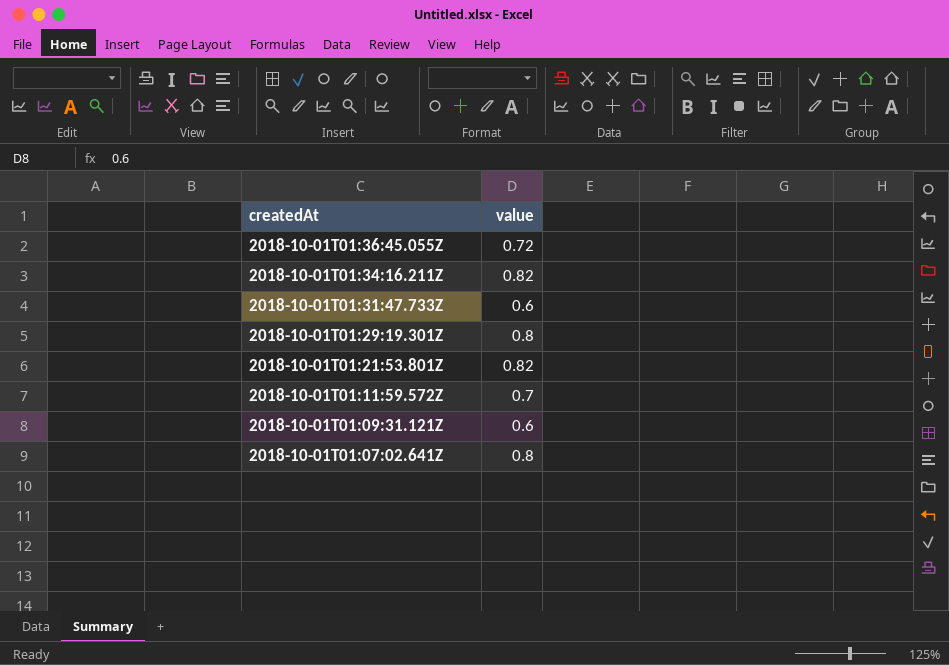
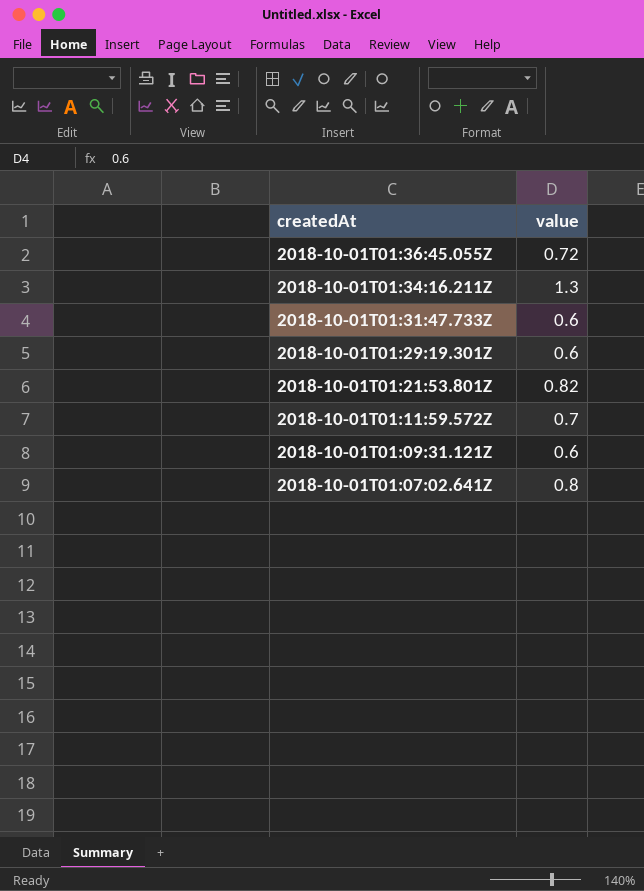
2018-10-01T01:34:16.211Z | value: 0.82 -> 1.3
2018-10-01T01:29:19.301Z | value: 0.8 -> 0.6

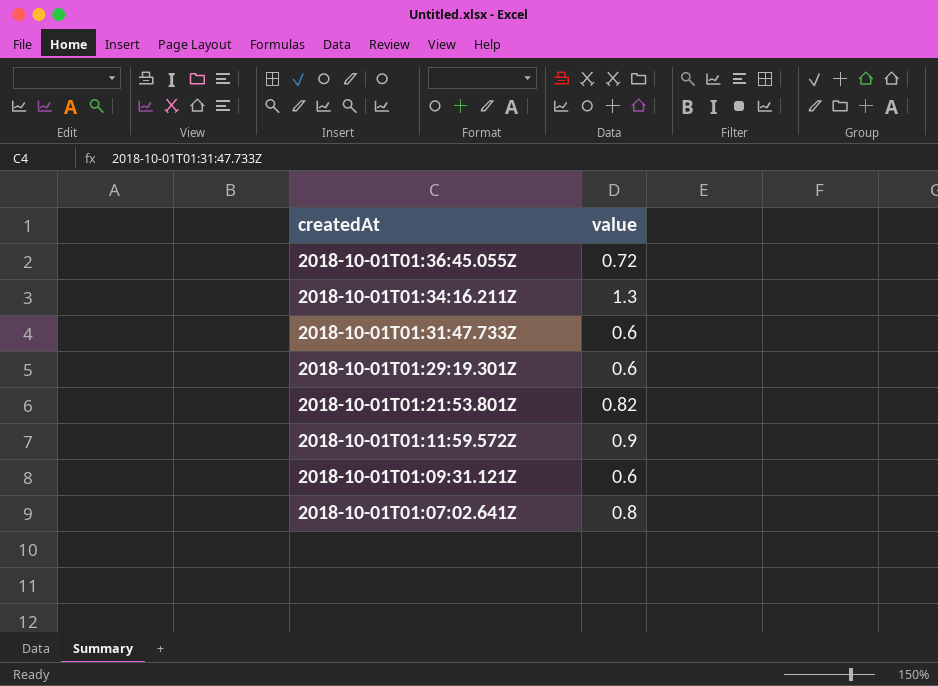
2018-10-01T01:11:59.572Z | value: 0.7 -> 0.9

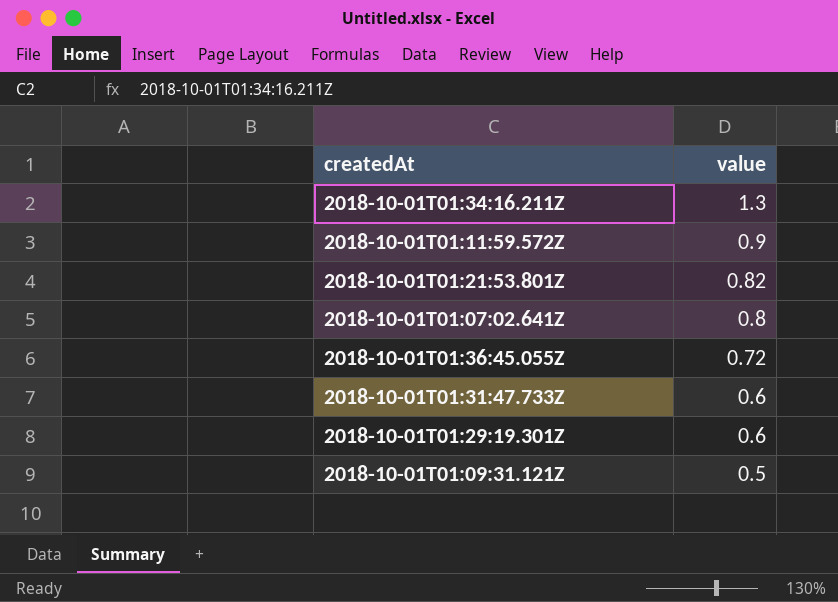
row order: createdAt descending -> value descending
2018-10-01T01:09:31.121Z | value: 0.6 -> 0.5

